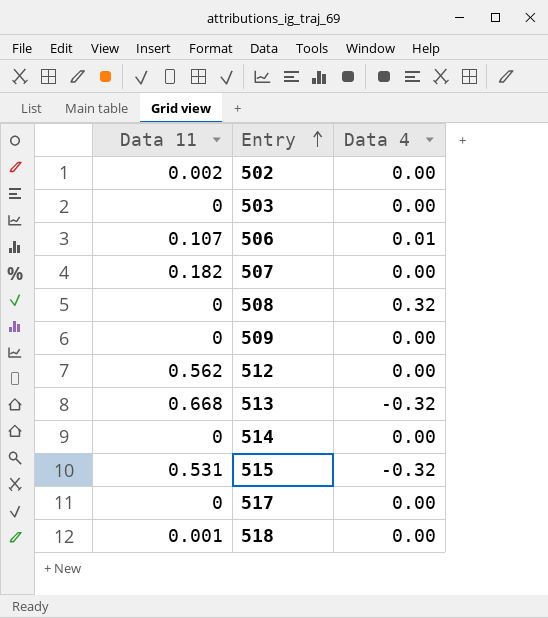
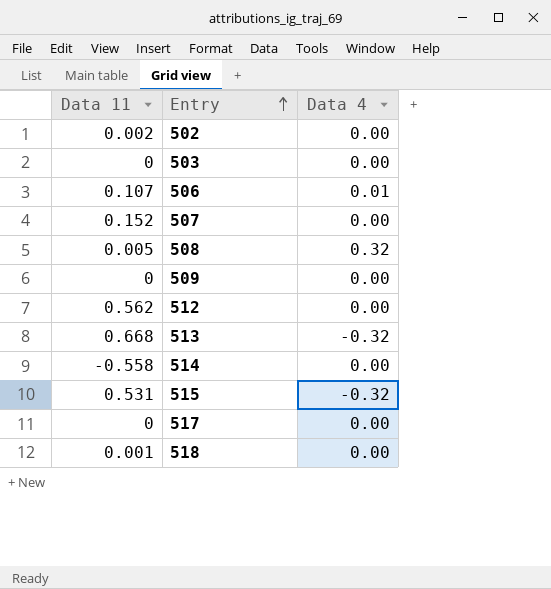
507 | Data 11: 0.182 -> 0.152
508 | Data 11: 0 -> 0.005
514 | Data 11: 0 -> -0.558

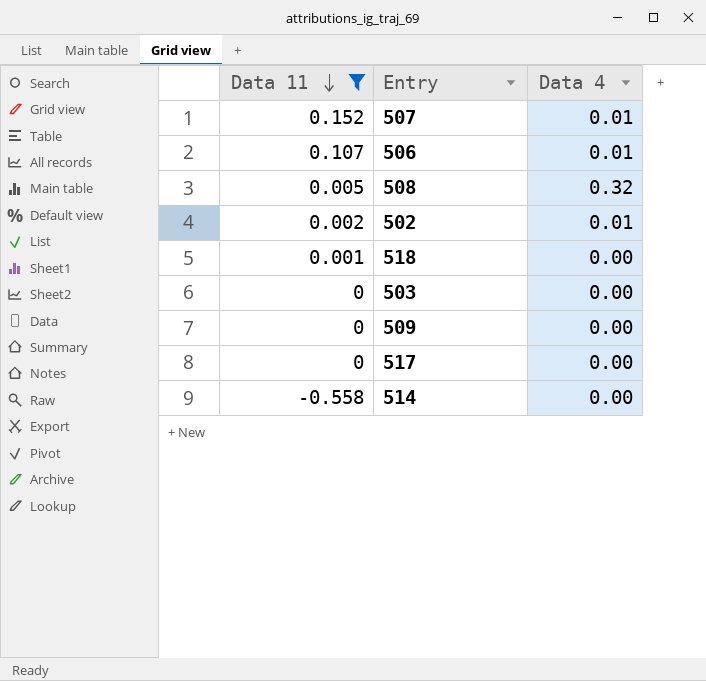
filter: none -> Data 11 <= 0.152
row order: Entry ascending -> Data 11 descending
507 | Data 4: 0.00 -> 0.01
502 | Data 4: 0.00 -> 0.01

